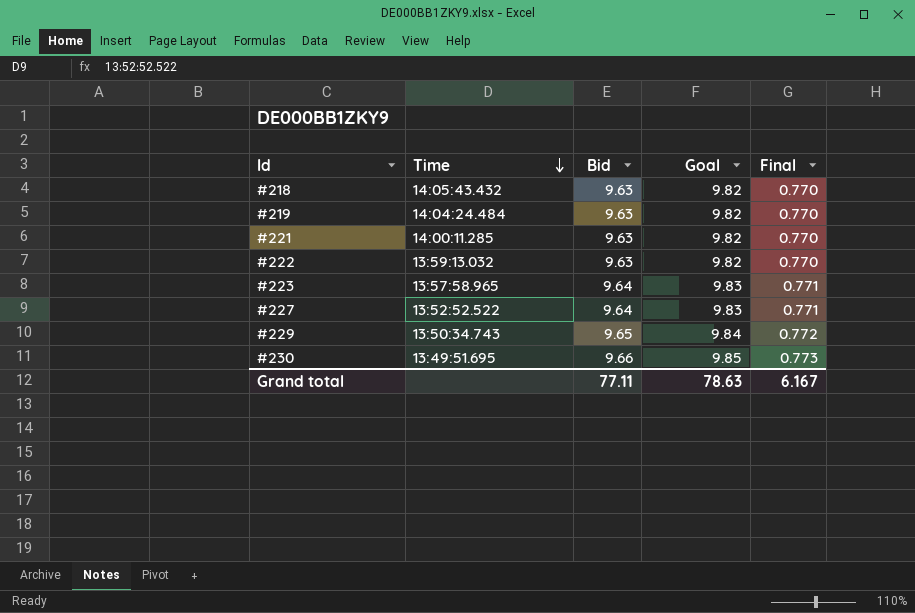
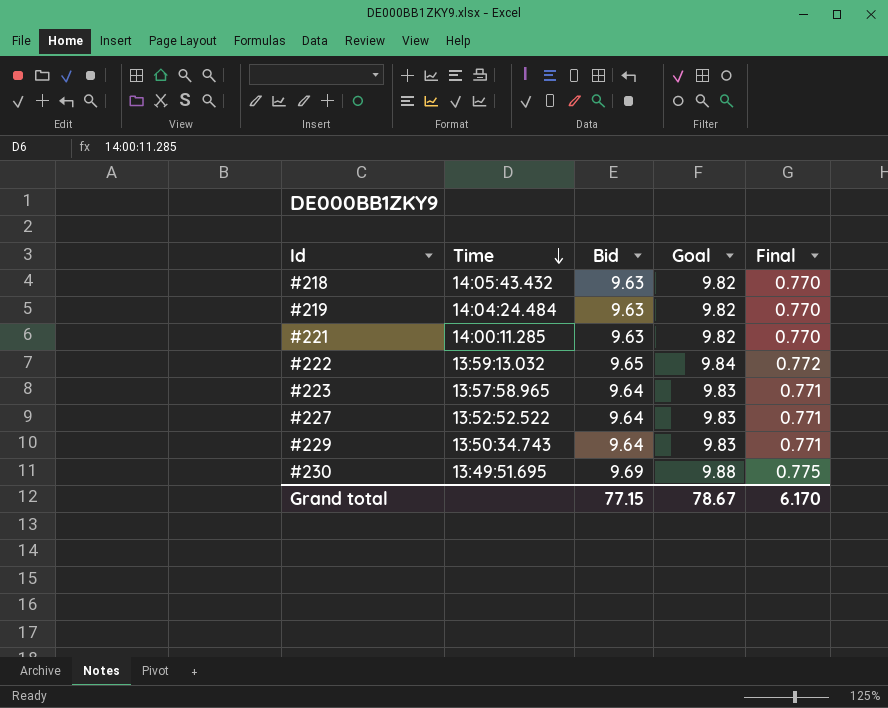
#222 | Bid: 9.63 -> 9.65
#222 | Goal: 9.82 -> 9.84
#222 | Final: 0.770 -> 0.772
#229 | Bid: 9.65 -> 9.64
#229 | Goal: 9.84 -> 9.83
#229 | Final: 0.772 -> 0.771
#230 | Bid: 9.66 -> 9.69
#230 | Goal: 9.85 -> 9.88
#230 | Final: 0.773 -> 0.775
Grand total | Bid: 77.11 -> 77.15
Grand total | Goal: 78.63 -> 78.67
Grand total | Final: 6.167 -> 6.170

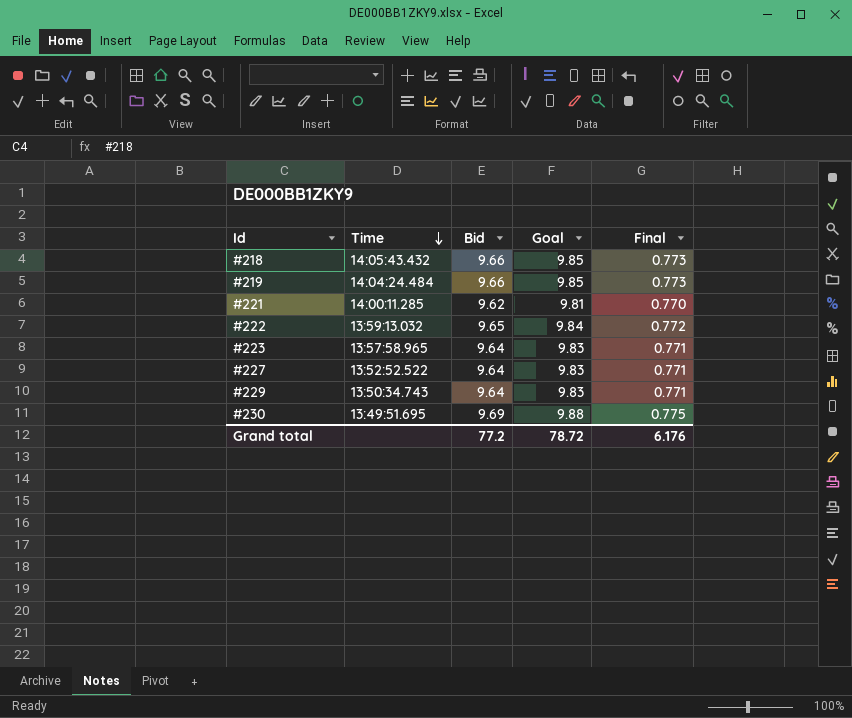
#218 | Bid: 9.63 -> 9.66
#218 | Goal: 9.82 -> 9.85
#218 | Final: 0.770 -> 0.773
#219 | Bid: 9.63 -> 9.66
#219 | Goal: 9.82 -> 9.85
#219 | Final: 0.770 -> 0.773
#221 | Bid: 9.63 -> 9.62
#221 | Goal: 9.82 -> 9.81
Grand total | Bid: 77.15 -> 77.2
Grand total | Goal: 78.67 -> 78.72
Grand total | Final: 6.170 -> 6.176

